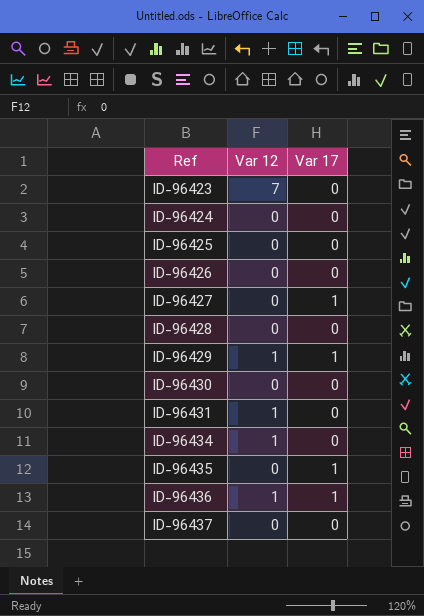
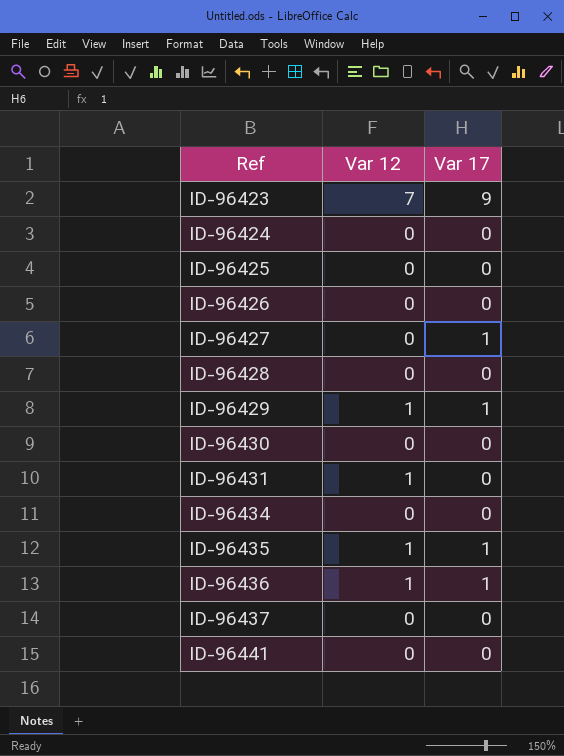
ID-96423 | Var 17: 0 -> 9
ID-96434 | Var 12: 1 -> 0
ID-96435 | Var 12: 0 -> 1
row ID-96441: none -> 0 | 0

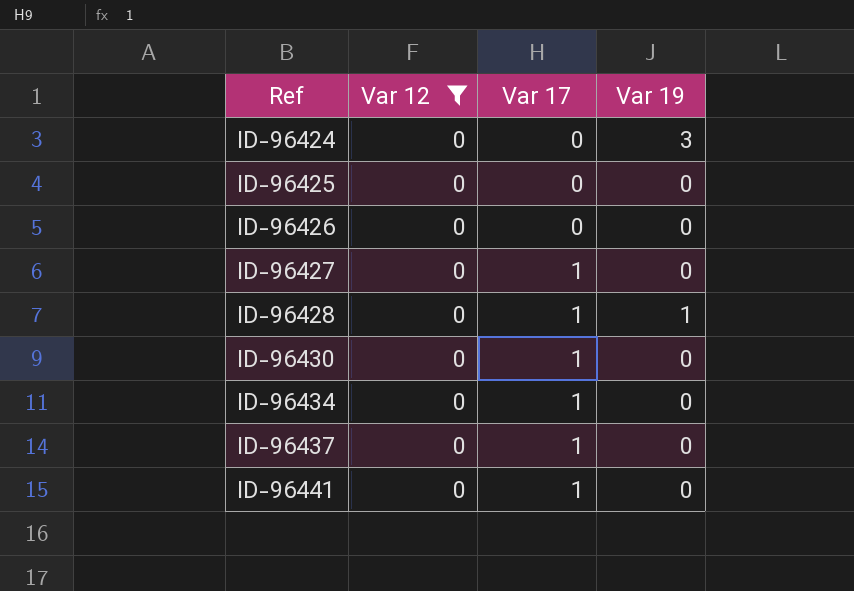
filter: none -> Var 12 = 0
column Var 19 | position: none -> 4
ID-96428 | Var 17: 0 -> 1
ID-96430 | Var 17: 0 -> 1
ID-96434 | Var 17: 0 -> 1
ID-96437 | Var 17: 0 -> 1
ID-96441 | Var 17: 0 -> 1

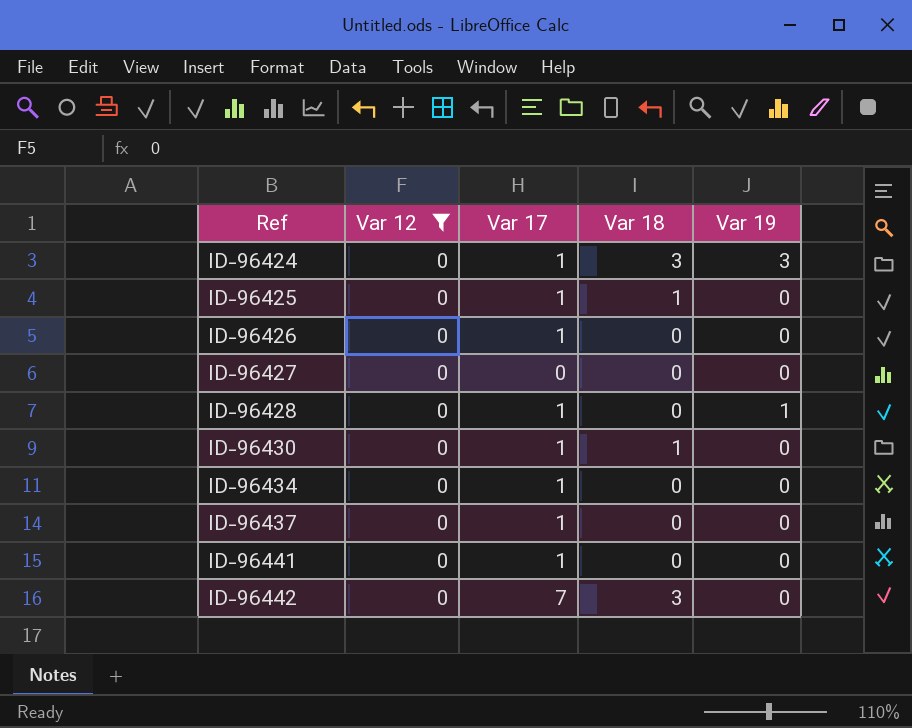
column Var 18 | position: none -> 4
ID-96424 | Var 17: 0 -> 1
ID-96425 | Var 17: 0 -> 1
ID-96426 | Var 17: 0 -> 1
ID-96427 | Var 17: 1 -> 0
row ID-96442: none -> 0 | 7 | 3 | 0

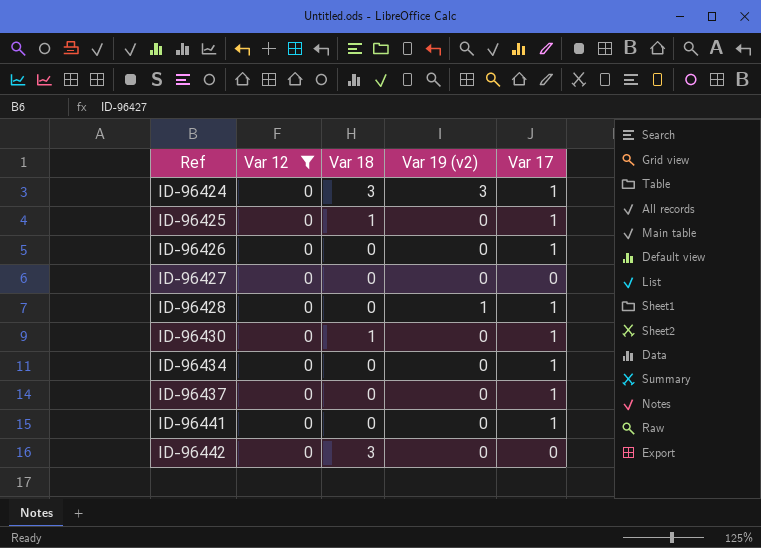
column name: Var 19 -> Var 19 (v2)
column Var 17 | position: 3 -> 5
ID-96442 | Var 17: 7 -> 0

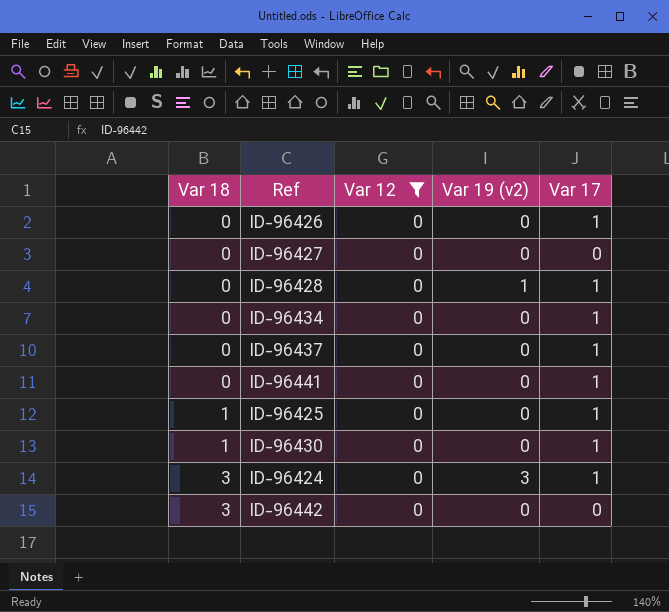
row order: Ref ascending -> Var 18 ascending
column Var 18 | position: 3 -> 1

